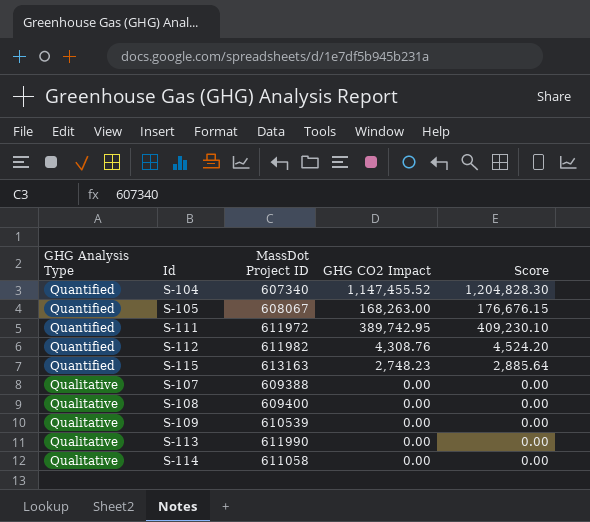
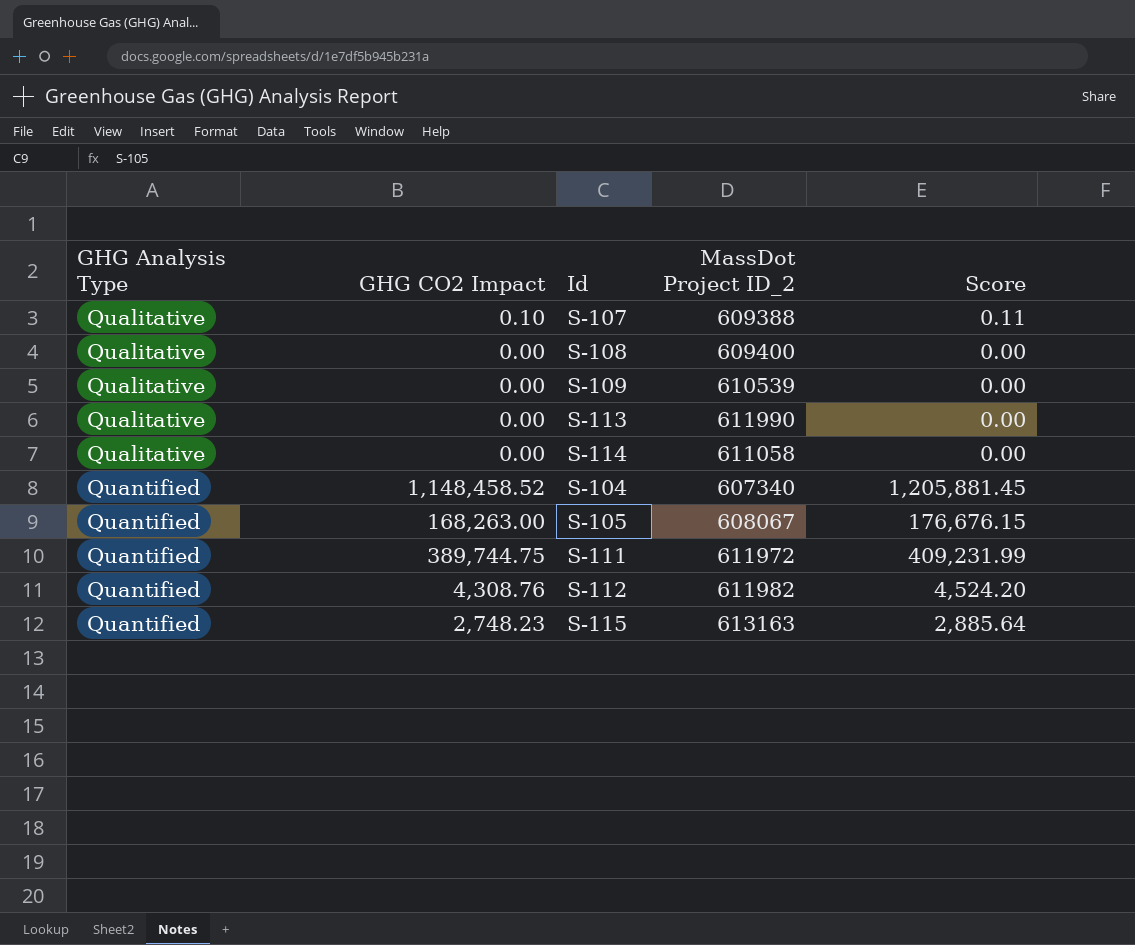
row order: GHG Analysis Type descending -> GHG Analysis Type ascending
column GHG CO2 Impact | position: 4 -> 2
column name: MassDot Project ID -> MassDot Project ID_2
S-107 | GHG CO2 Impact: 0.00 -> 0.10
S-107 | Score: 0.00 -> 0.11
S-104 | GHG CO2 Impact: 1,147,455.52 -> 1,148,458.52
S-104 | Score: 1,204,828.30 -> 1,205,881.45
S-111 | GHG CO2 Impact: 389,742.95 -> 389,744.75
S-111 | Score: 409,230.10 -> 409,231.99

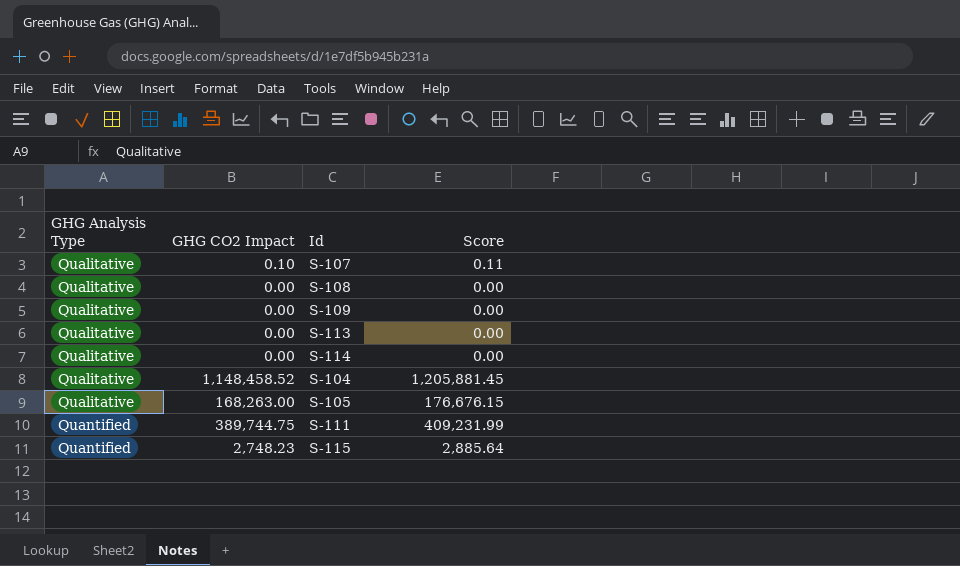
column MassDot Project ID_2 | position: 4 -> none
row S-112: Quantified | 4,308.76 | 611982 | 4,524.20 -> none
S-104 | GHG Analysis Type: Quantified -> Qualitative
S-105 | GHG Analysis Type: Quantified -> Qualitative

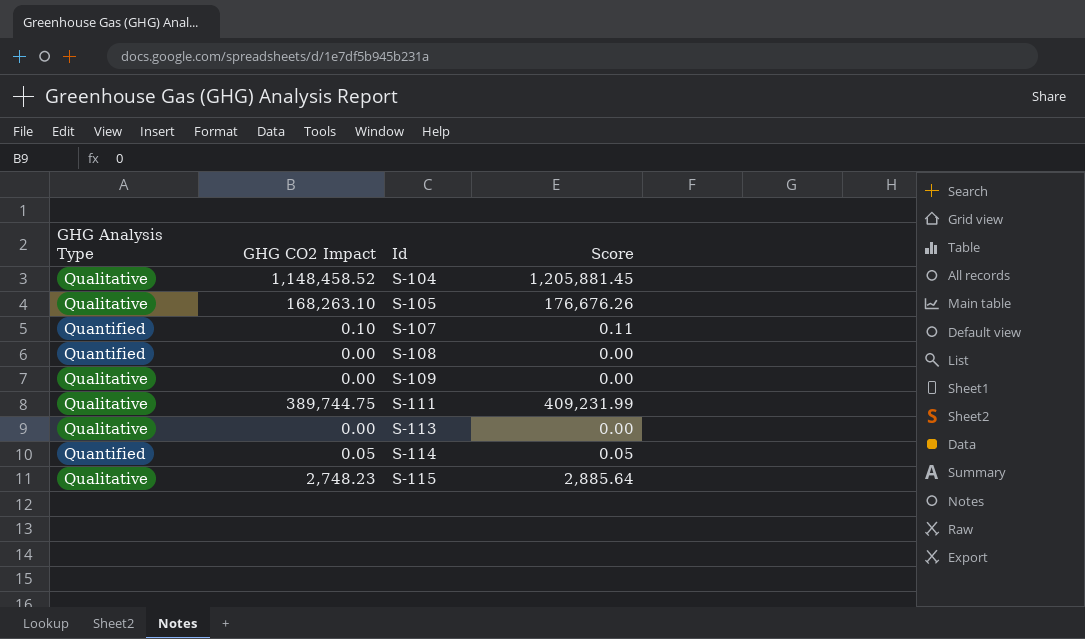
row order: GHG Analysis Type ascending -> Id ascending
S-105 | GHG CO2 Impact: 168,263.00 -> 168,263.10
S-105 | Score: 176,676.15 -> 176,676.26
S-107 | GHG Analysis Type: Qualitative -> Quantified
S-108 | GHG Analysis Type: Qualitative -> Quantified
S-111 | GHG Analysis Type: Quantified -> Qualitative
S-114 | GHG Analysis Type: Qualitative -> Quantified
S-114 | GHG CO2 Impact: 0.00 -> 0.05
S-114 | Score: 0.00 -> 0.05
S-115 | GHG Analysis Type: Quantified -> Qualitative

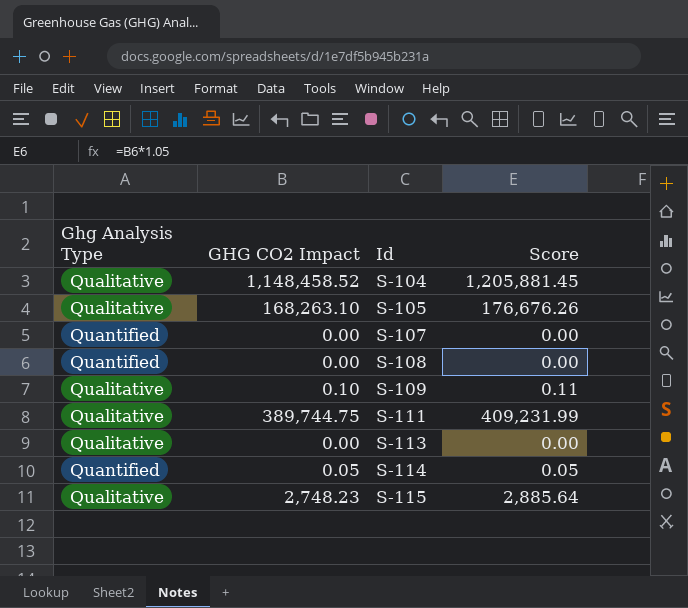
column name: GHG Analysis Type -> Ghg Analysis Type
S-107 | GHG CO2 Impact: 0.10 -> 0.00
S-107 | Score: 0.11 -> 0.00
S-109 | GHG CO2 Impact: 0.00 -> 0.10
S-109 | Score: 0.00 -> 0.11

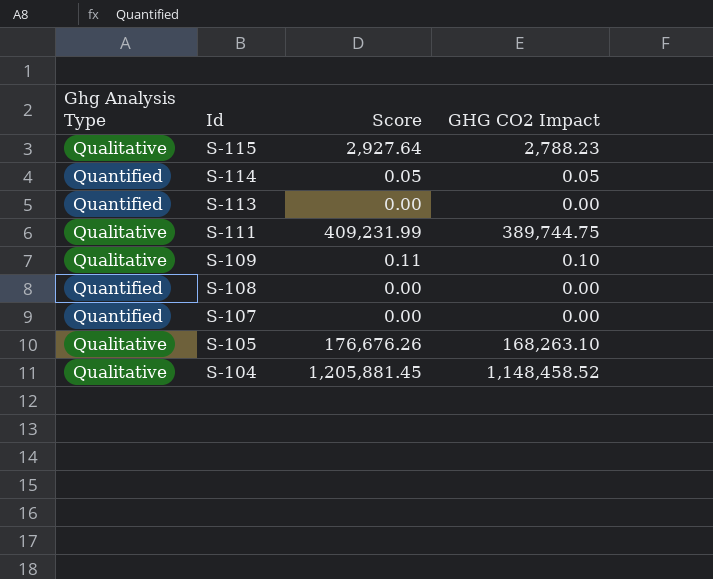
row order: Id ascending -> Id descending
column GHG CO2 Impact | position: 2 -> 4
S-115 | Score: 2,885.64 -> 2,927.64
S-115 | GHG CO2 Impact: 2,748.23 -> 2,788.23
S-113 | Ghg Analysis Type: Qualitative -> Quantified

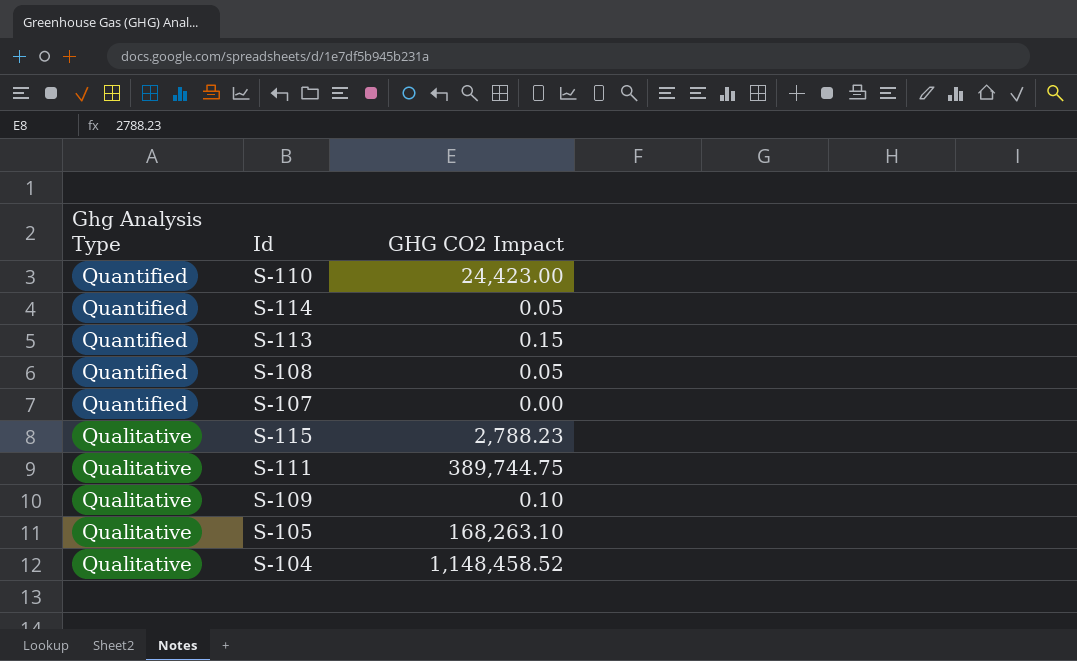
row order: Id descending -> Ghg Analysis Type descending
column Score | formula: [GHG CO2 Impact] * 1.05 -> none
row S-110: none -> Quantified | 24,423.00
S-113 | GHG CO2 Impact: 0.00 -> 0.15
S-108 | GHG CO2 Impact: 0.00 -> 0.05

